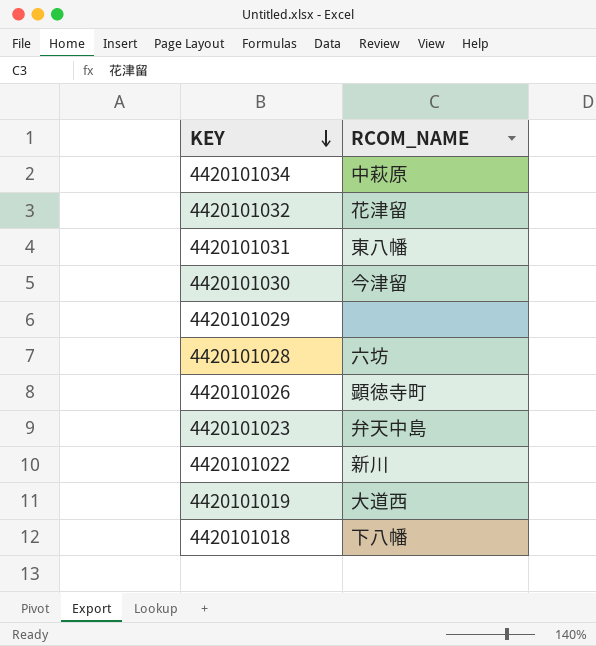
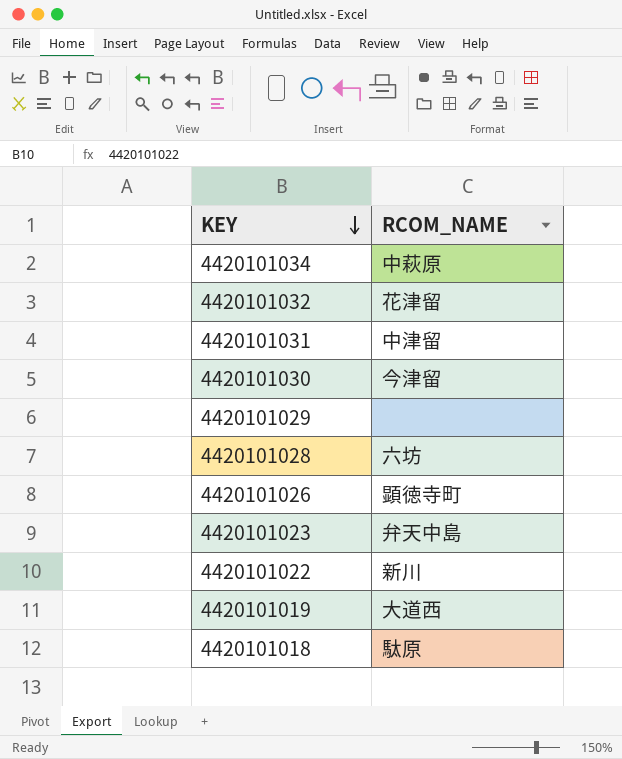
4420101031 | RCOM_NAME: 東八幡 -> 中津留
4420101018 | RCOM_NAME: 下八幡 -> 駄原

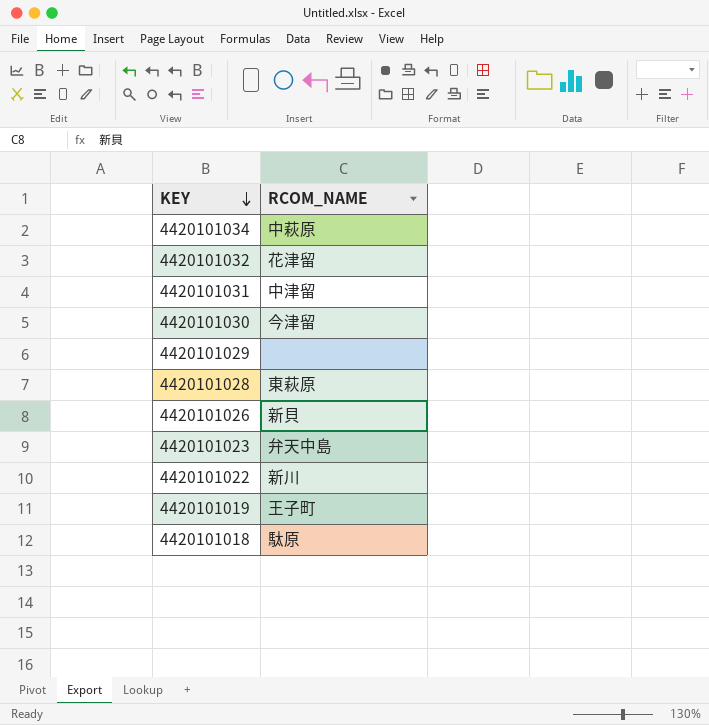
4420101028 | RCOM_NAME: 六坊 -> 東萩原
4420101026 | RCOM_NAME: 顕徳寺町 -> 新貝
4420101019 | RCOM_NAME: 大道西 -> 王子町

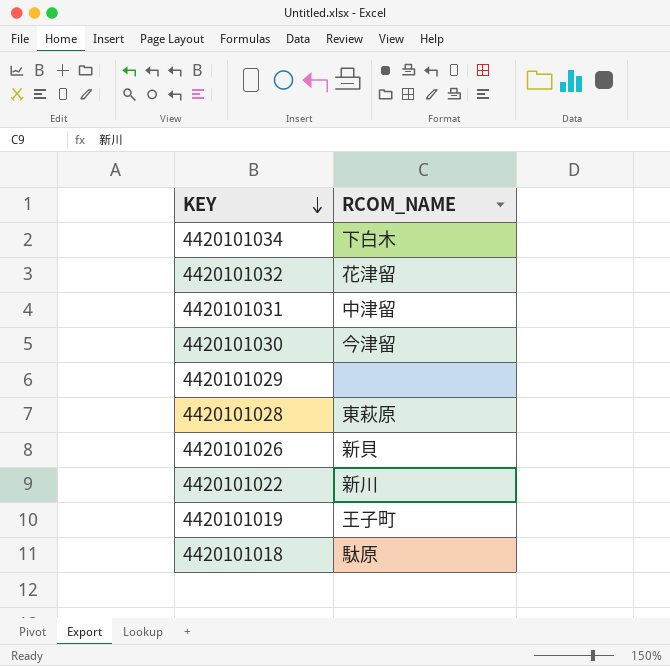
row 4420101023: 弁天中島 -> none
4420101034 | RCOM_NAME: 中萩原 -> 下白木

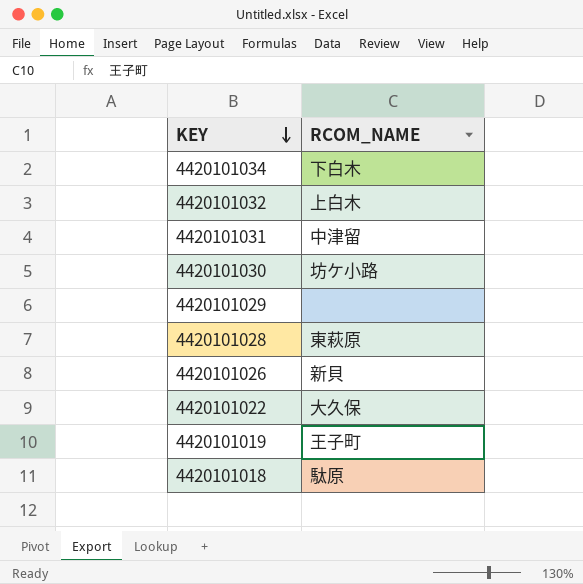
4420101032 | RCOM_NAME: 花津留 -> 上白木
4420101030 | RCOM_NAME: 今津留 -> 坊ケ小路
4420101022 | RCOM_NAME: 新川 -> 大久保

